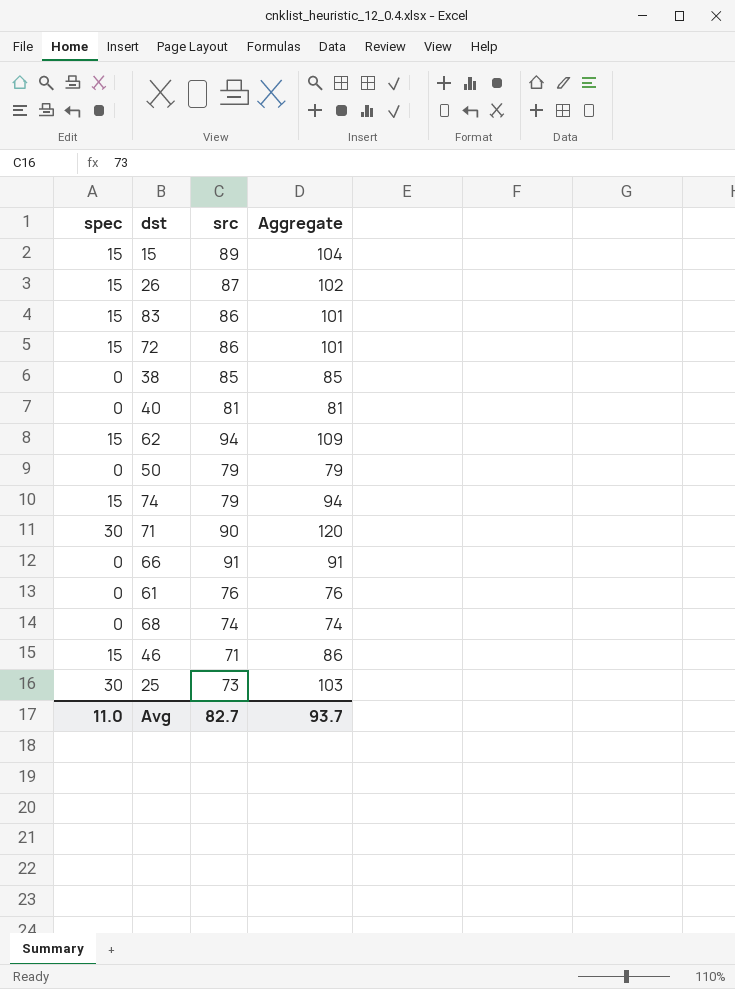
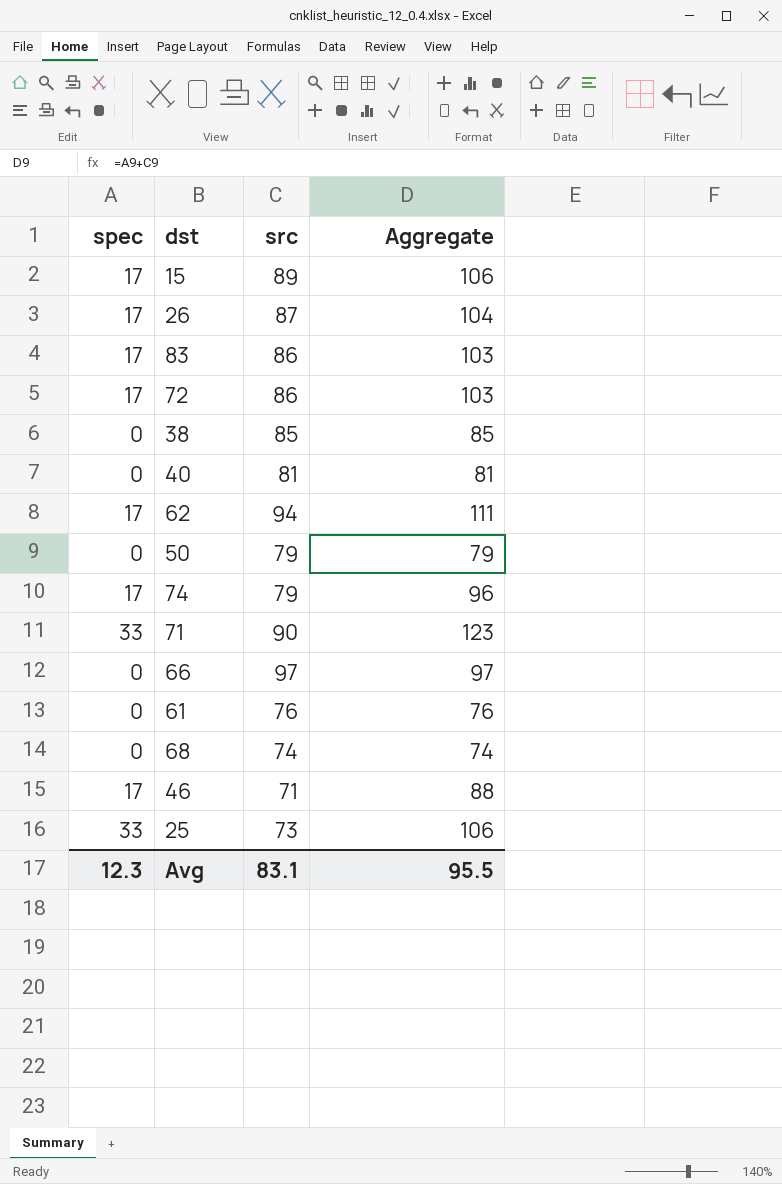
15 | spec: 15 -> 17
15 | Aggregate: 104 -> 106
26 | spec: 15 -> 17
26 | Aggregate: 102 -> 104
83 | spec: 15 -> 17
83 | Aggregate: 101 -> 103
72 | spec: 15 -> 17
72 | Aggregate: 101 -> 103
62 | spec: 15 -> 17
62 | Aggregate: 109 -> 111
74 | spec: 15 -> 17
74 | Aggregate: 94 -> 96
71 | spec: 30 -> 33
71 | Aggregate: 120 -> 123
66 | src: 91 -> 97
66 | Aggregate: 91 -> 97
46 | spec: 15 -> 17
46 | Aggregate: 86 -> 88
25 | spec: 30 -> 33
25 | Aggregate: 103 -> 106
Avg | spec: 11.0 -> 12.3
Avg | src: 82.7 -> 83.1
Avg | Aggregate: 93.7 -> 95.5

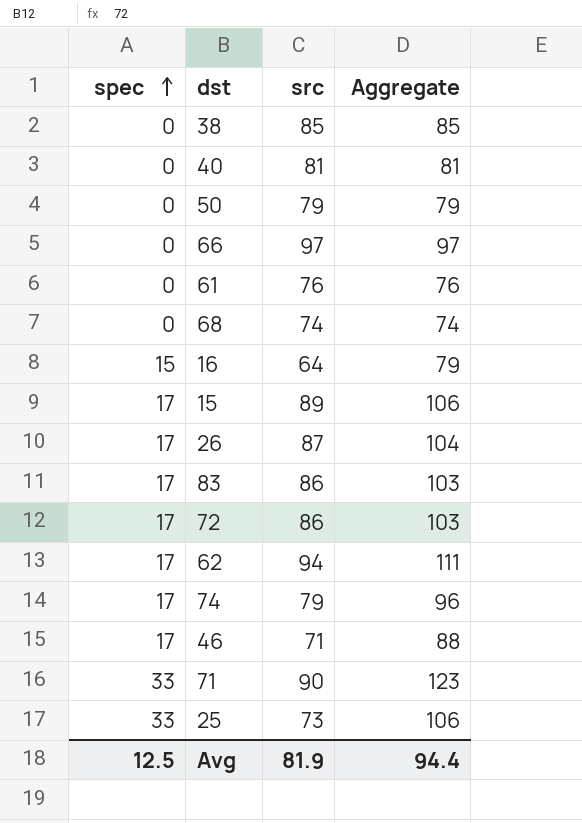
row order: none -> spec ascending
row 16: none -> 15 | 64 | 79
Avg | spec: 12.3 -> 12.5
Avg | src: 83.1 -> 81.9
Avg | Aggregate: 95.5 -> 94.4

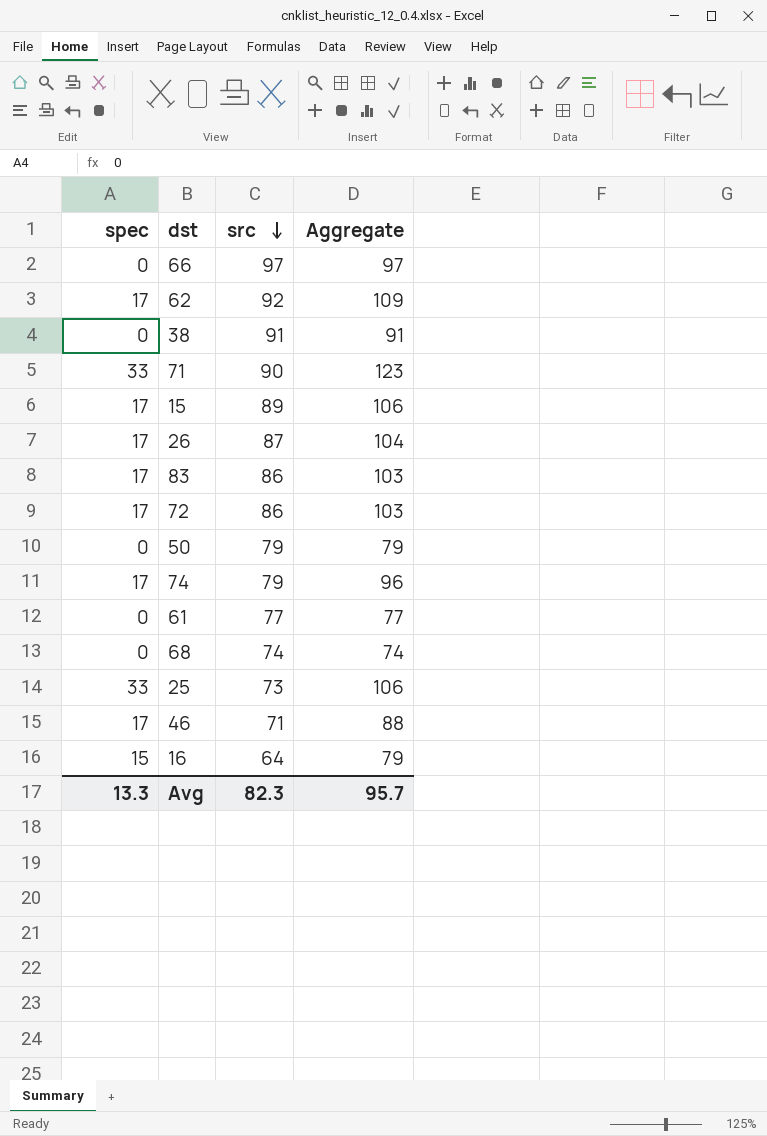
row order: spec ascending -> src descending
row 40: 0 | 81 | 81 -> none
62 | src: 94 -> 92
62 | Aggregate: 111 -> 109
38 | src: 85 -> 91
38 | Aggregate: 85 -> 91
61 | src: 76 -> 77
61 | Aggregate: 76 -> 77
Avg | spec: 12.5 -> 13.3
Avg | src: 81.9 -> 82.3
Avg | Aggregate: 94.4 -> 95.7

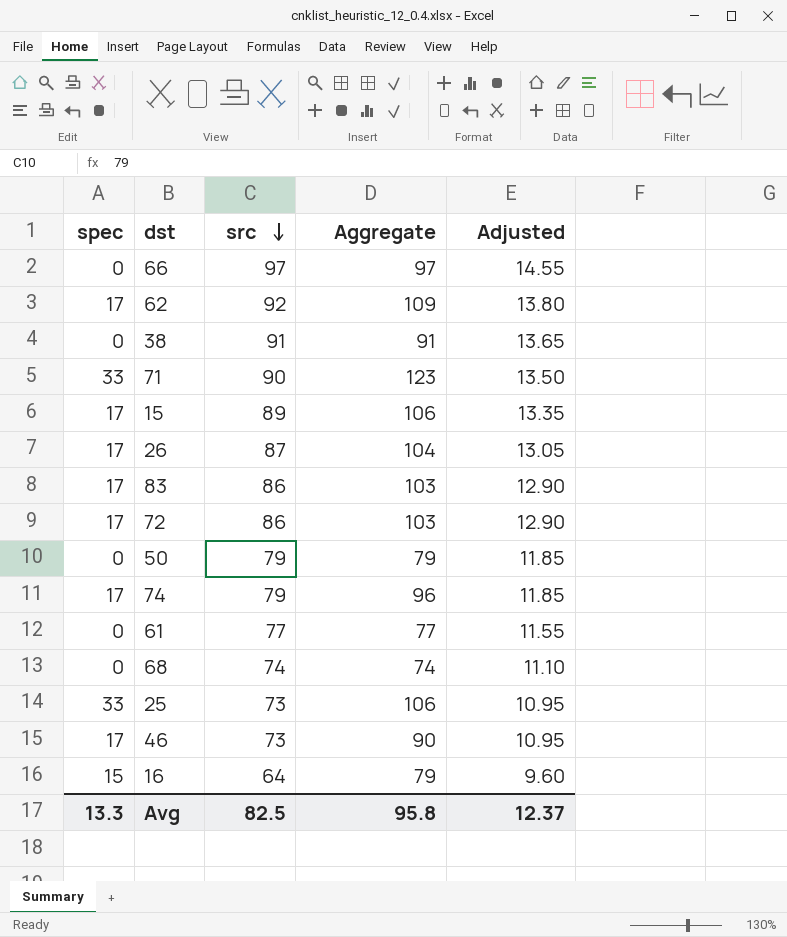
column Adjusted | formula: none -> [src] * 0.15
46 | src: 71 -> 73
46 | Aggregate: 88 -> 90
Avg | src: 82.3 -> 82.5
Avg | Aggregate: 95.7 -> 95.8

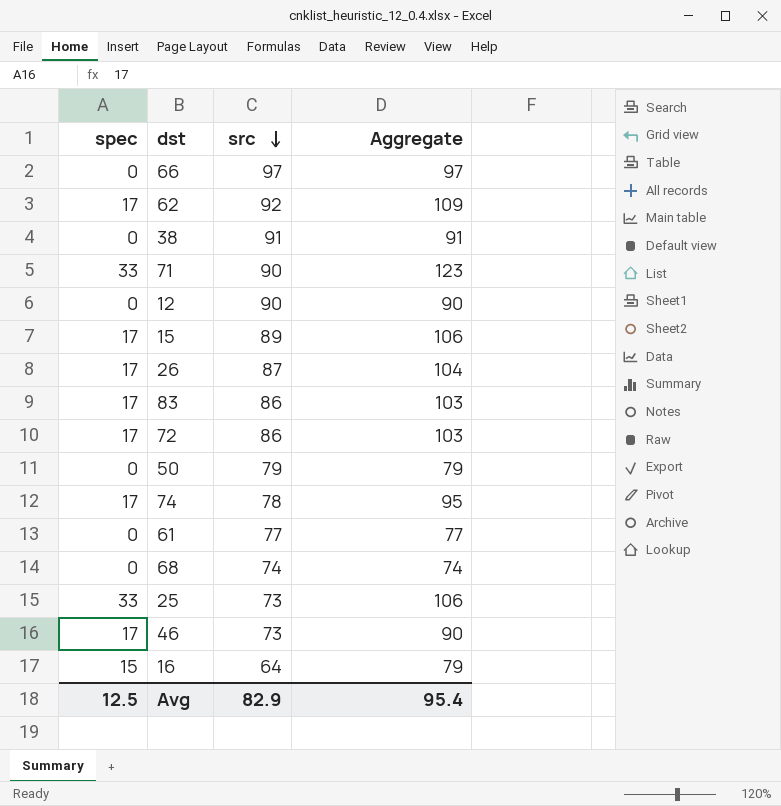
column Adjusted | formula: [src] * 0.15 -> none
row 12: none -> 0 | 90 | 90
74 | src: 79 -> 78
74 | Aggregate: 96 -> 95
Avg | spec: 13.3 -> 12.5
Avg | src: 82.5 -> 82.9
Avg | Aggregate: 95.8 -> 95.4

